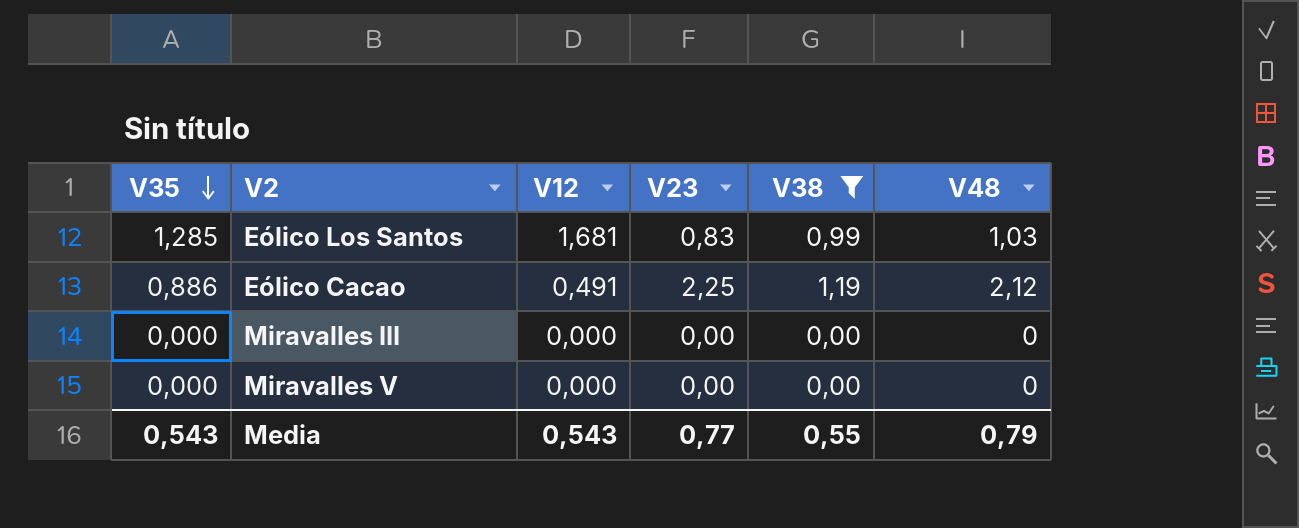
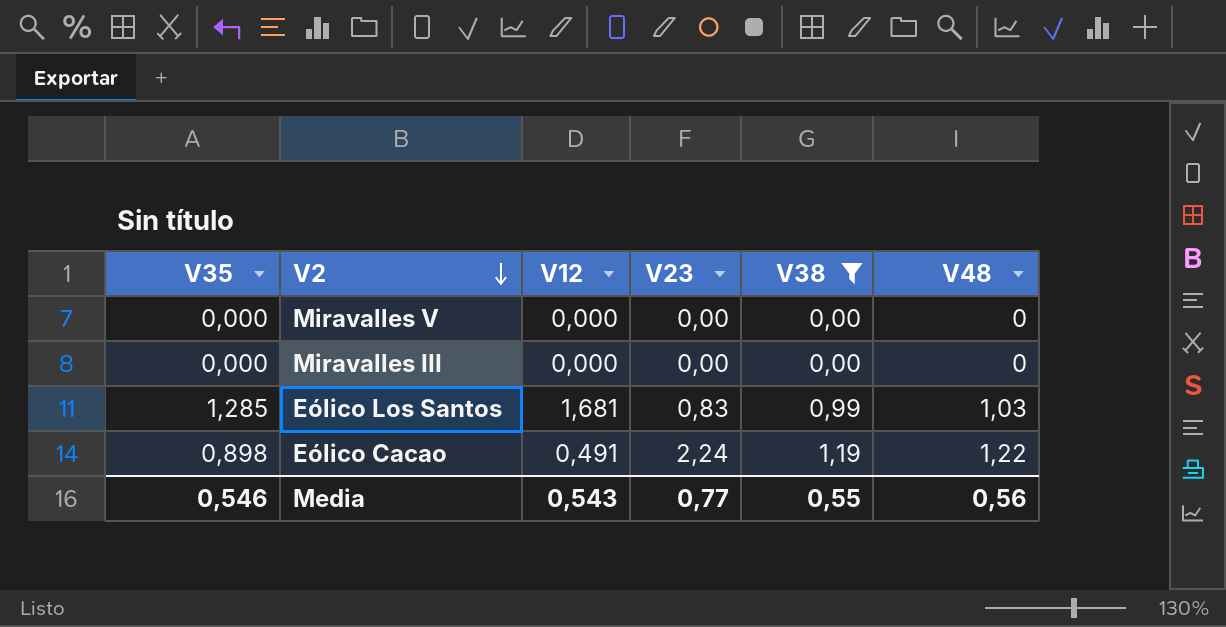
row order: V35 descending -> V2 descending
Eólico Cacao | V35: 0,886 -> 0,898
Eólico Cacao | V23: 2,25 -> 2,24
Eólico Cacao | V48: 2,12 -> 1,22
Media | V35: 0,543 -> 0,546
Media | V48: 0,79 -> 0,56

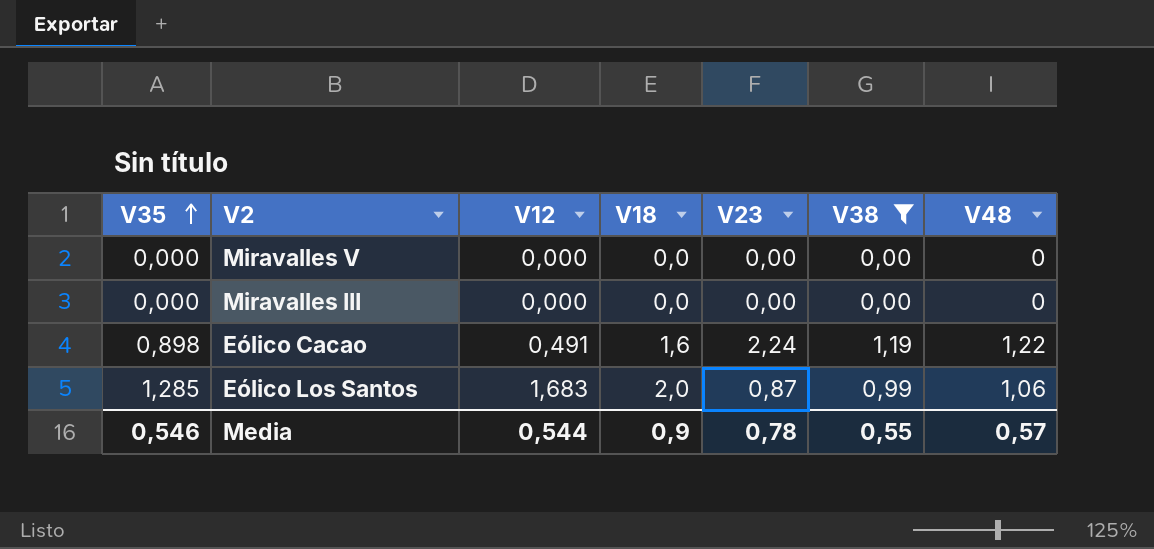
row order: V2 descending -> V35 ascending
column V18 | position: none -> 4
Eólico Los Santos | V12: 1,681 -> 1,683
Eólico Los Santos | V23: 0,83 -> 0,87
Eólico Los Santos | V48: 1,03 -> 1,06
Media | V12: 0,543 -> 0,544
Media | V23: 0,77 -> 0,78
Media | V48: 0,56 -> 0,57

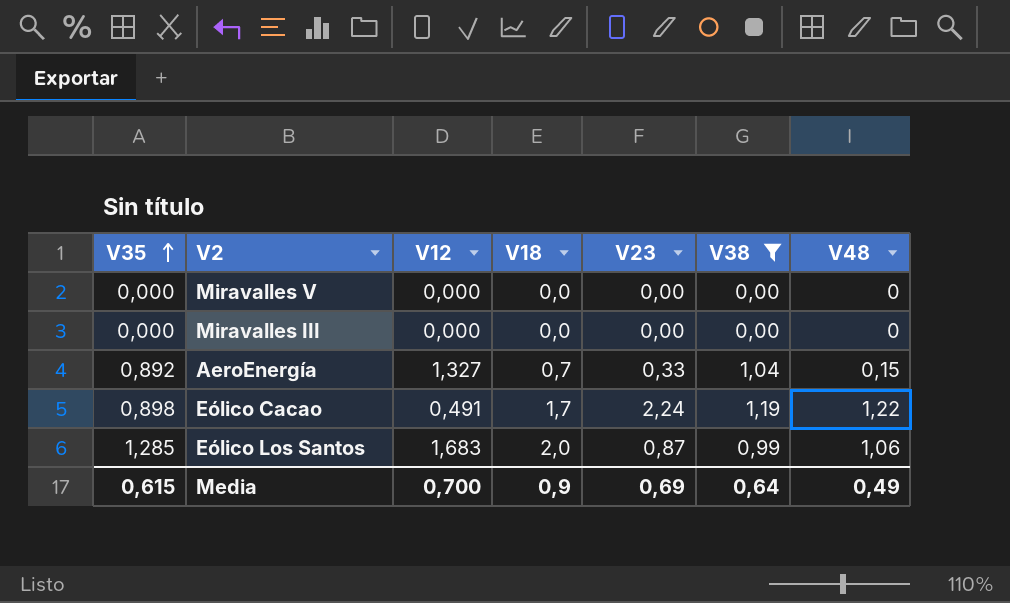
row AeroEnergía: none -> 0,892 | 1,327 | 0,7 | 0,33 | 1,04 | 0,15
Eólico Cacao | V18: 1,6 -> 1,7
Media | V35: 0,546 -> 0,615
Media | V12: 0,544 -> 0,700
Media | V23: 0,78 -> 0,69
Media | V38: 0,55 -> 0,64
Media | V48: 0,57 -> 0,49

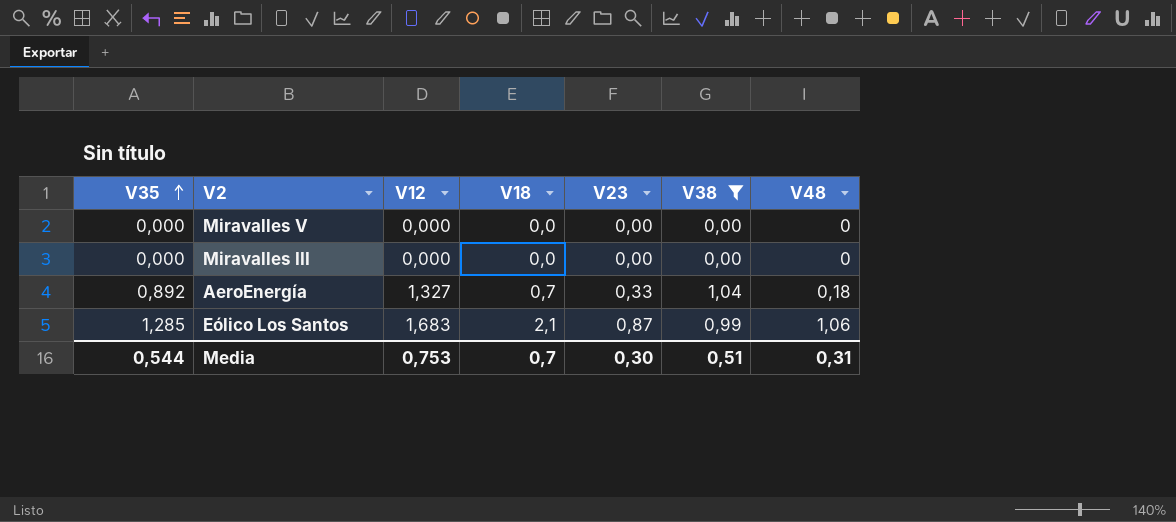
row Eólico Cacao: 0,898 | 0,491 | 1,7 | 2,24 | 1,19 | 1,22 -> none
AeroEnergía | V48: 0,15 -> 0,18
Eólico Los Santos | V18: 2,0 -> 2,1
Media | V35: 0,615 -> 0,544
Media | V12: 0,700 -> 0,753
Media | V18: 0,9 -> 0,7
Media | V23: 0,69 -> 0,30
Media | V38: 0,64 -> 0,51
Media | V48: 0,49 -> 0,31

